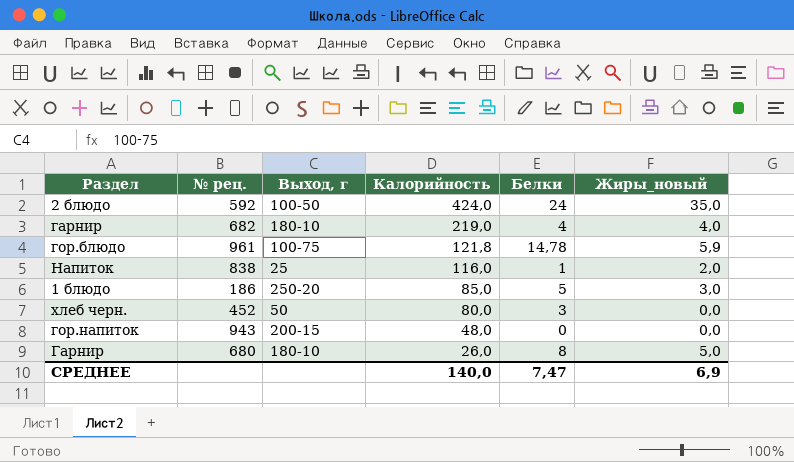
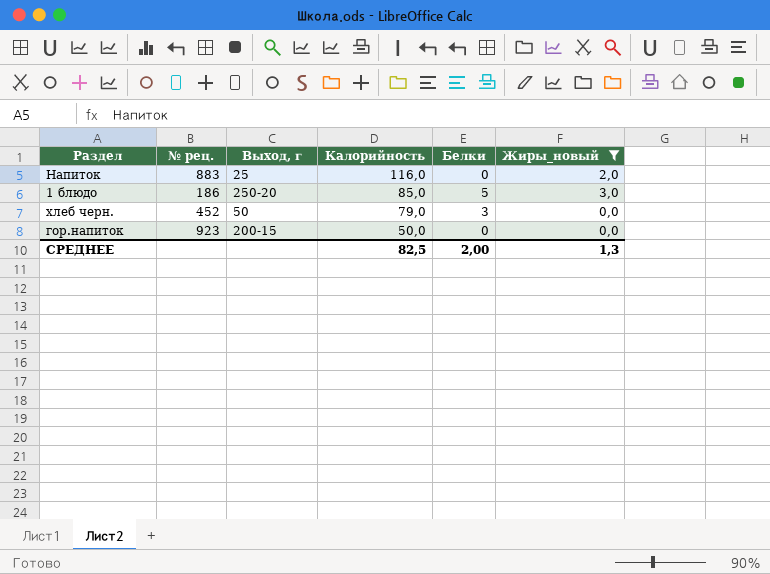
filter: none -> Жиры_новый <= 3,0
Напиток | № рец.: 838 -> 883
Напиток | Белки: 1 -> 0
хлеб черн. | Калорийность: 80,0 -> 79,0
гор.напиток | № рец.: 943 -> 923
гор.напиток | Калорийность: 48,0 -> 50,0
СРЕДНЕЕ | Калорийность: 140,0 -> 82,5
СРЕДНЕЕ | Белки: 7,47 -> 2,00
СРЕДНЕЕ | Жиры_новый: 6,9 -> 1,3

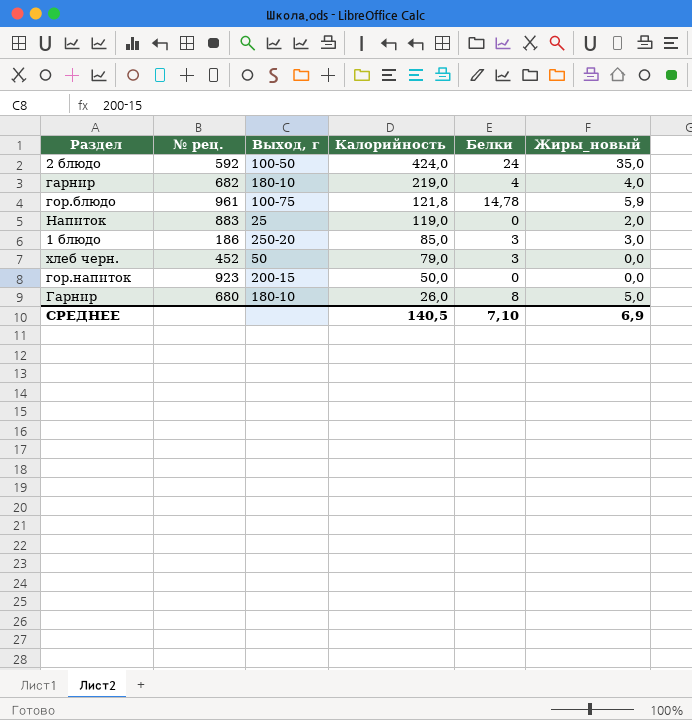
filter: Жиры_новый <= 3,0 -> none
Напиток | Калорийность: 116,0 -> 119,0
1 блюдо | Белки: 5 -> 3
СРЕДНЕЕ | Калорийность: 82,5 -> 140,5
СРЕДНЕЕ | Белки: 2,00 -> 7,10
СРЕДНЕЕ | Жиры_новый: 1,3 -> 6,9

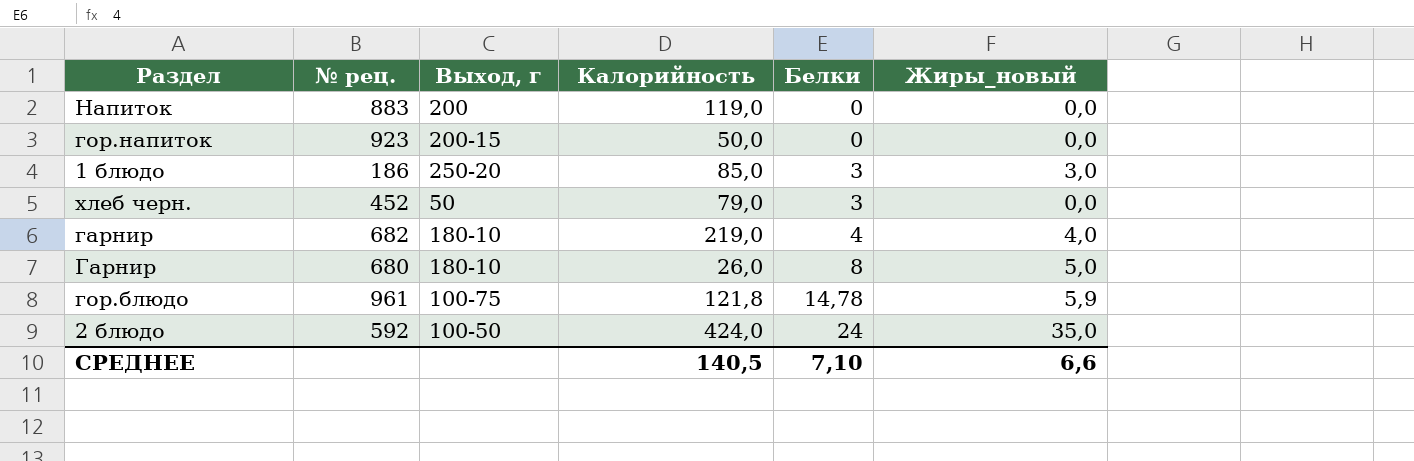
row order: Калорийность descending -> Белки ascending
Напиток | Выход, г: 25 -> 200
Напиток | Жиры_новый: 2,0 -> 0,0
СРЕДНЕЕ | Жиры_новый: 6,9 -> 6,6

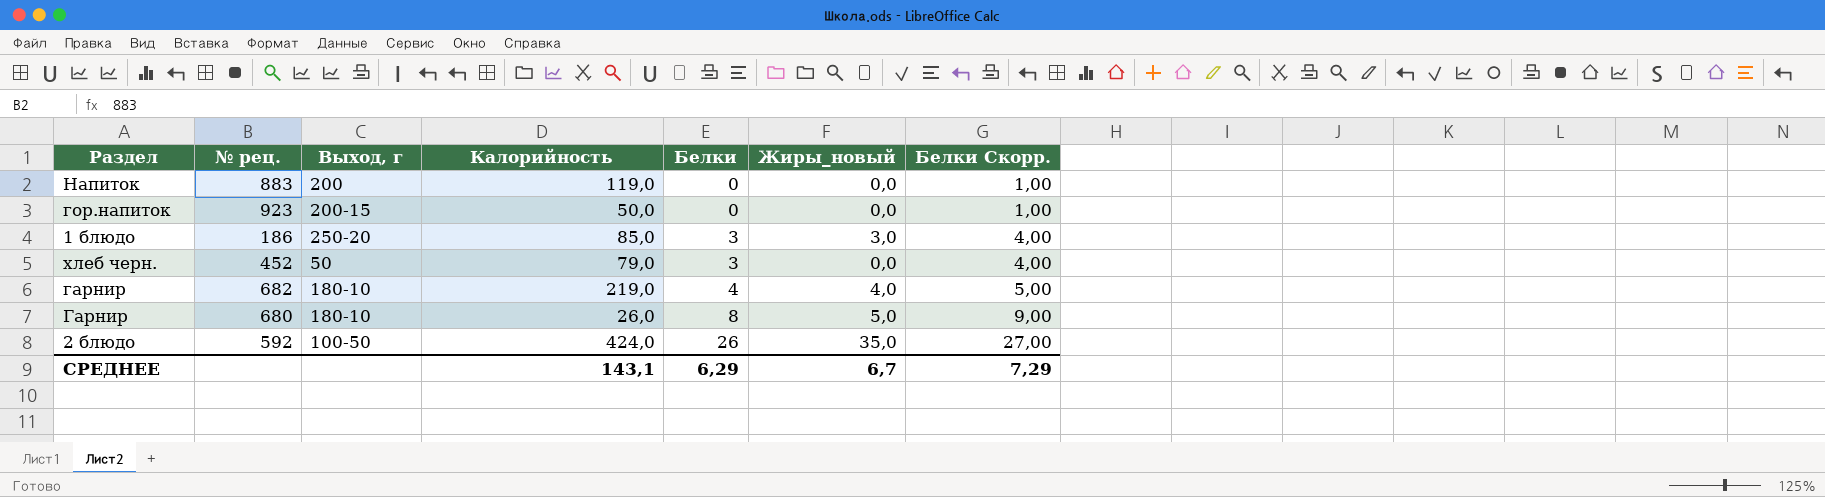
column Белки Скорр. | formula: none -> [Белки] + 1
row гор.блюдо: 961 | 100-75 | 121,8 | 14,78 | 5,9 -> none
2 блюдо | Белки: 24 -> 26
СРЕДНЕЕ | Калорийность: 140,5 -> 143,1
СРЕДНЕЕ | Белки: 7,10 -> 6,29
СРЕДНЕЕ | Жиры_новый: 6,6 -> 6,7

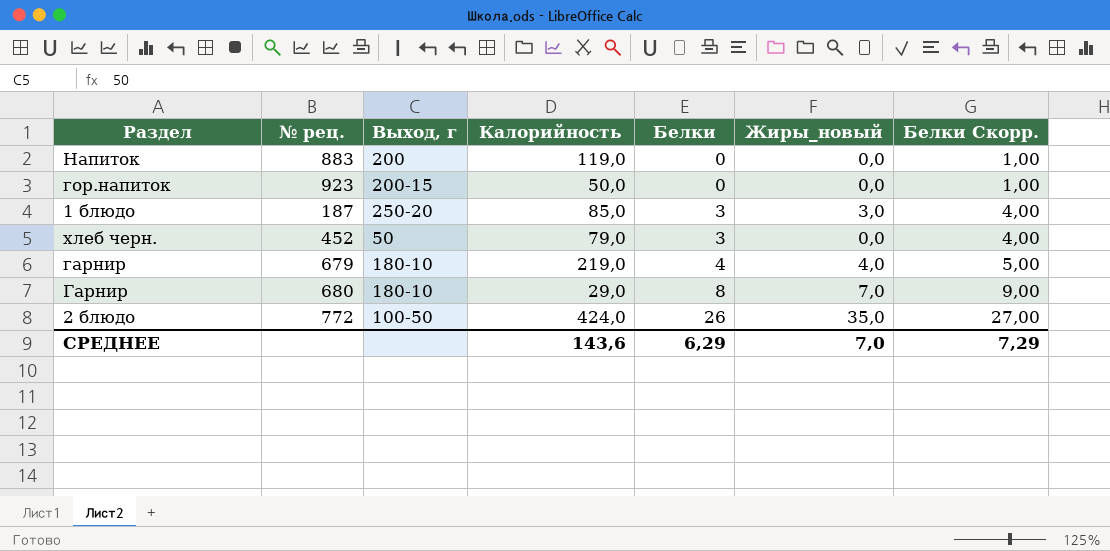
1 блюдо | № рец.: 186 -> 187
гарнир | № рец.: 682 -> 679
Гарнир | Калорийность: 26,0 -> 29,0
Гарнир | Жиры_новый: 5,0 -> 7,0
2 блюдо | № рец.: 592 -> 772
СРЕДНЕЕ | Калорийность: 143,1 -> 143,6
СРЕДНЕЕ | Жиры_новый: 6,7 -> 7,0

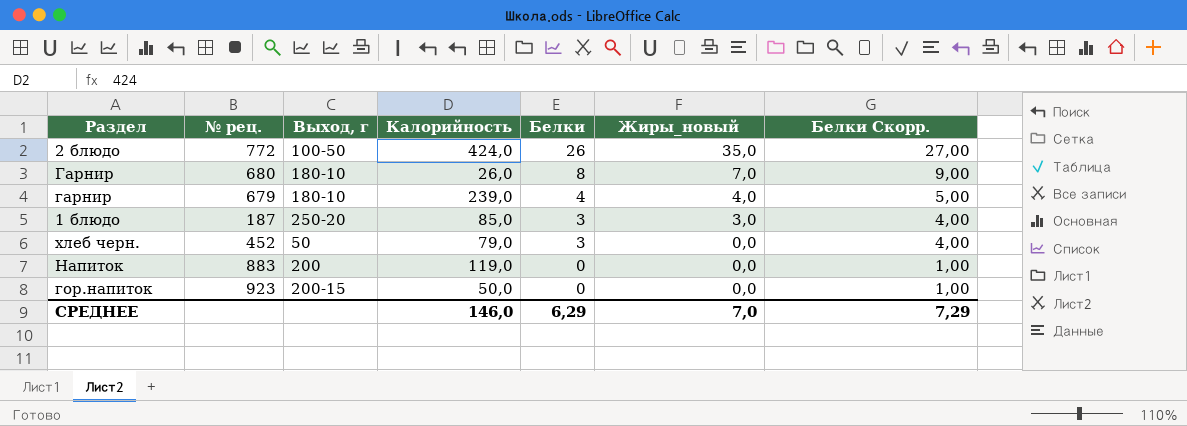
row order: Белки ascending -> Белки descending
Гарнир | Калорийность: 29,0 -> 26,0
гарнир | Калорийность: 219,0 -> 239,0
СРЕДНЕЕ | Калорийность: 143,6 -> 146,0

